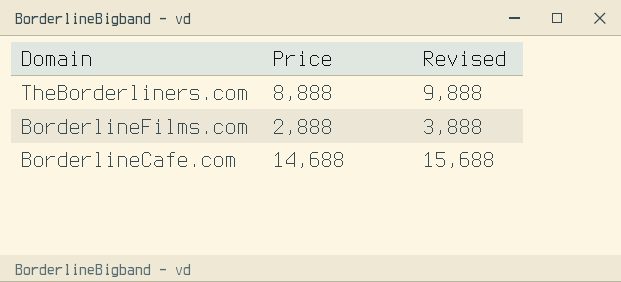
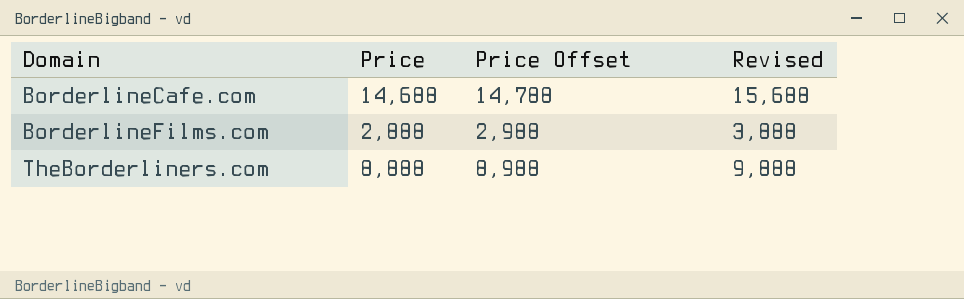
row order: Domain descending -> Domain ascending
column Price Offset | formula: none -> [Price] + 100

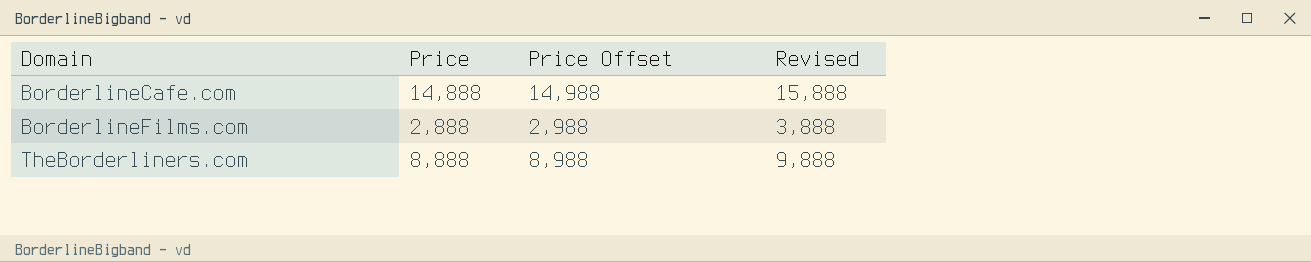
BorderlineCafe.com | Price: 14,688 -> 14,888
BorderlineCafe.com | Price Offset: 14,788 -> 14,988
BorderlineCafe.com | Revised: 15,688 -> 15,888

